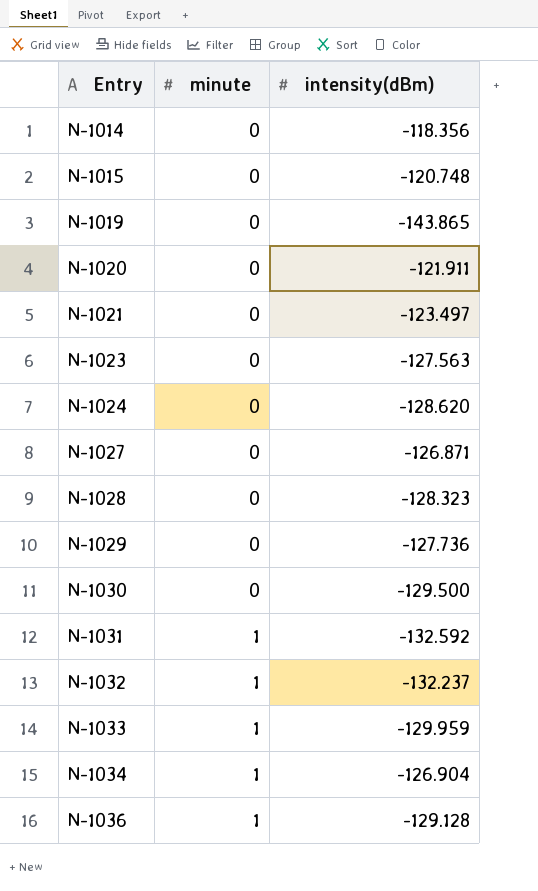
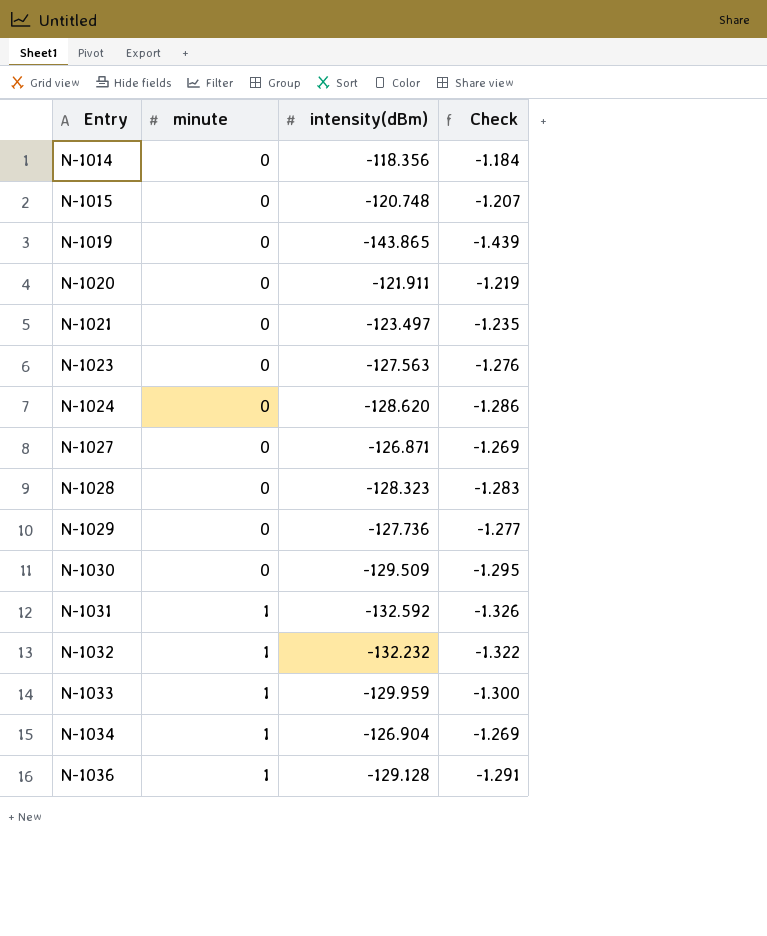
column Check | formula: none -> [intensity(dBm)] * 0.01
N-1030 | intensity(dBm): -129.500 -> -129.509
N-1032 | intensity(dBm): -132.237 -> -132.232

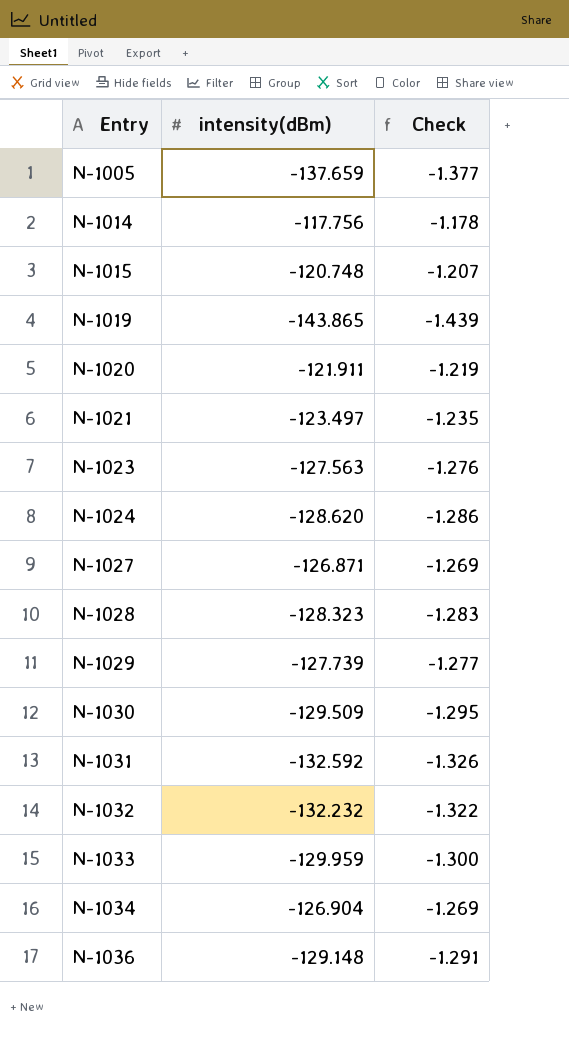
column minute | position: 2 -> none
row N-1005: none -> -137.659 | -1.377
N-1014 | intensity(dBm): -118.356 -> -117.756
N-1014 | Check: -1.184 -> -1.178
N-1029 | intensity(dBm): -127.736 -> -127.739
N-1036 | intensity(dBm): -129.128 -> -129.148

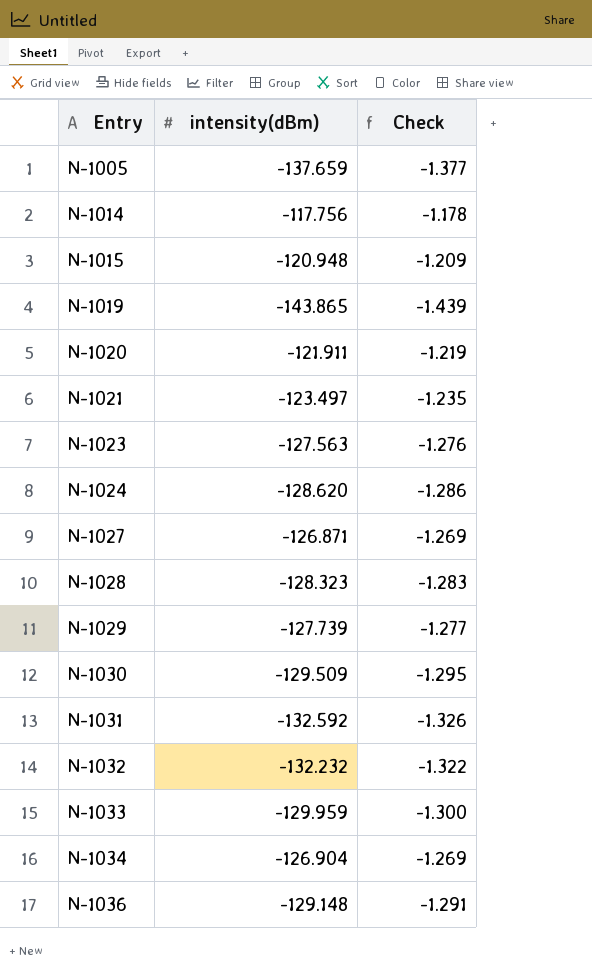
N-1015 | intensity(dBm): -120.748 -> -120.948
N-1015 | Check: -1.207 -> -1.209

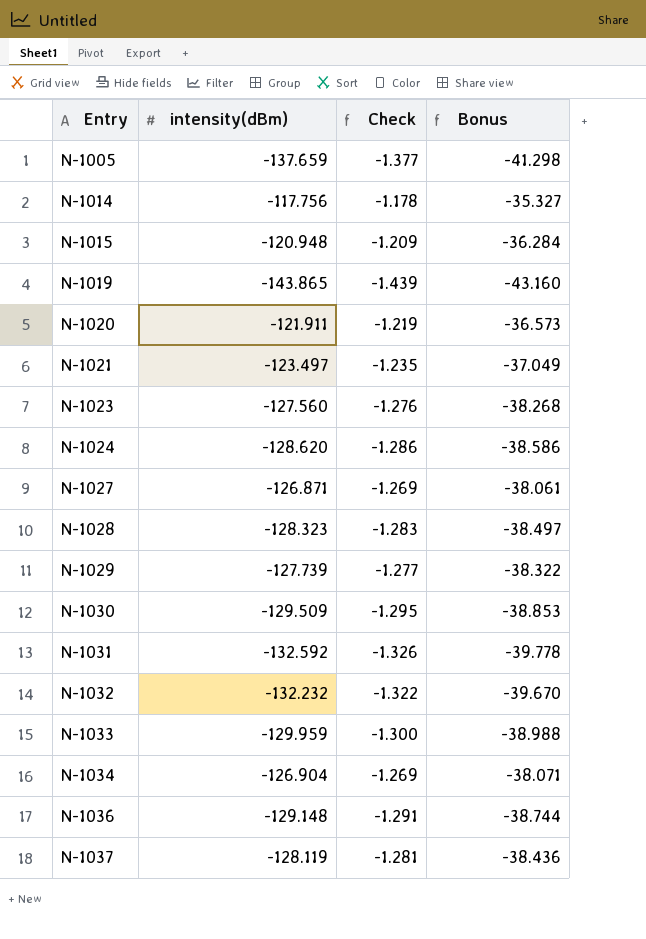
column Bonus | formula: none -> [intensity(dBm)] * 0.3
N-1023 | intensity(dBm): -127.563 -> -127.560
row N-1037: none -> -128.119 | -1.281 | -38.436

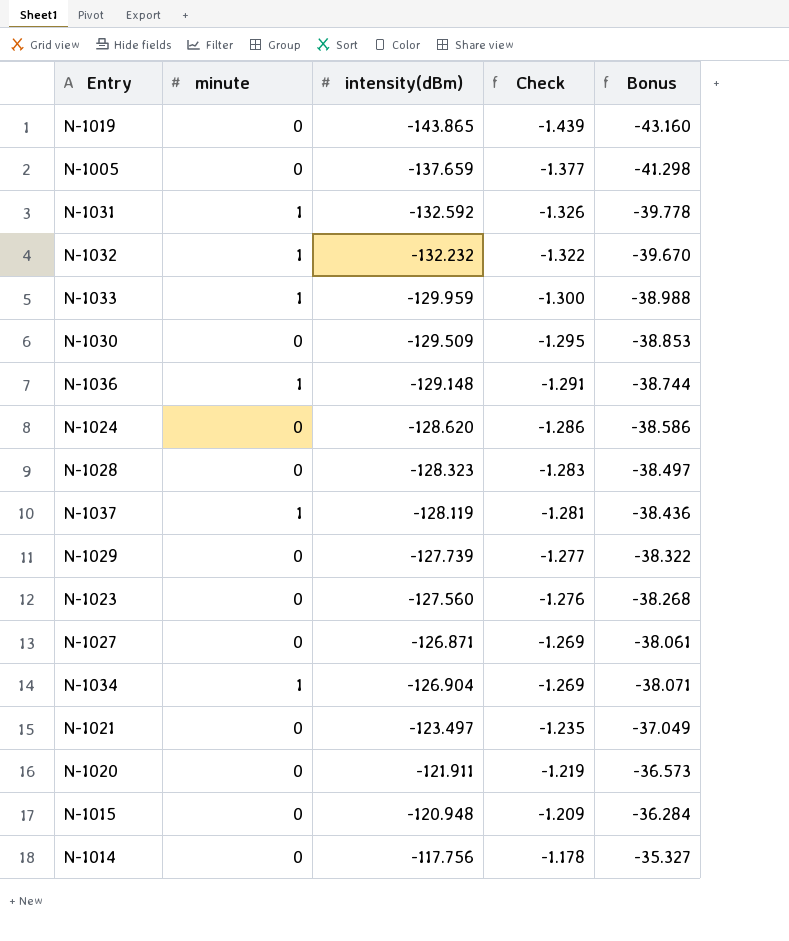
row order: Entry ascending -> Check ascending
column minute | position: none -> 2

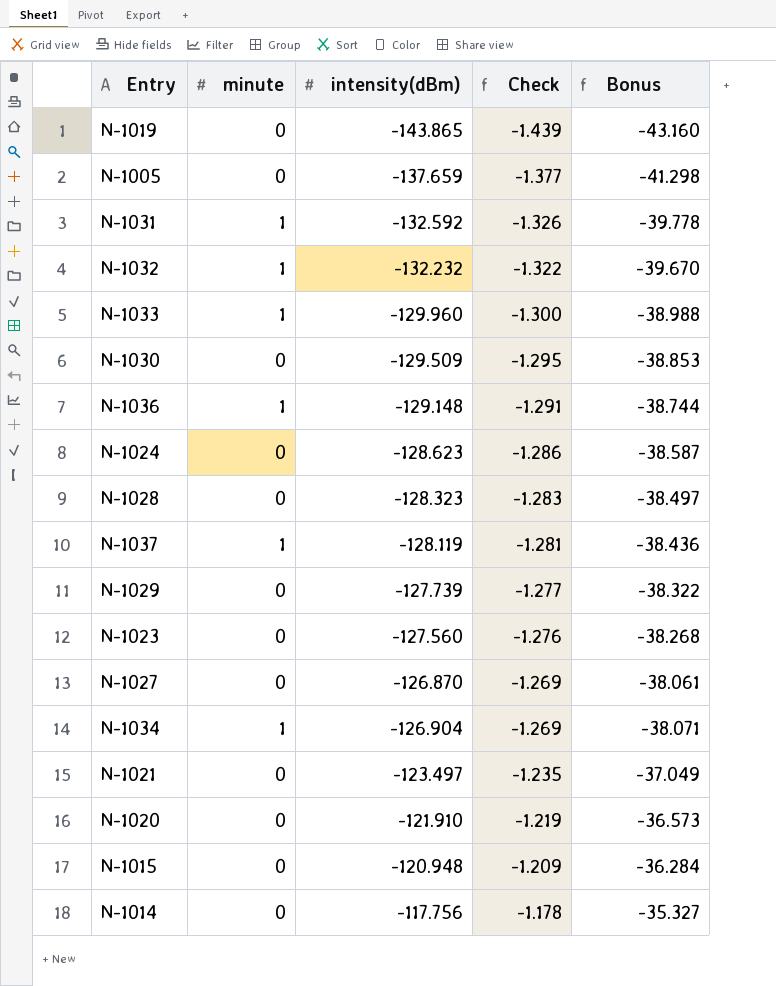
N-1033 | intensity(dBm): -129.959 -> -129.960
N-1024 | intensity(dBm): -128.620 -> -128.623
N-1024 | Bonus: -38.586 -> -38.587
N-1027 | intensity(dBm): -126.871 -> -126.870
N-1020 | intensity(dBm): -121.911 -> -121.910

